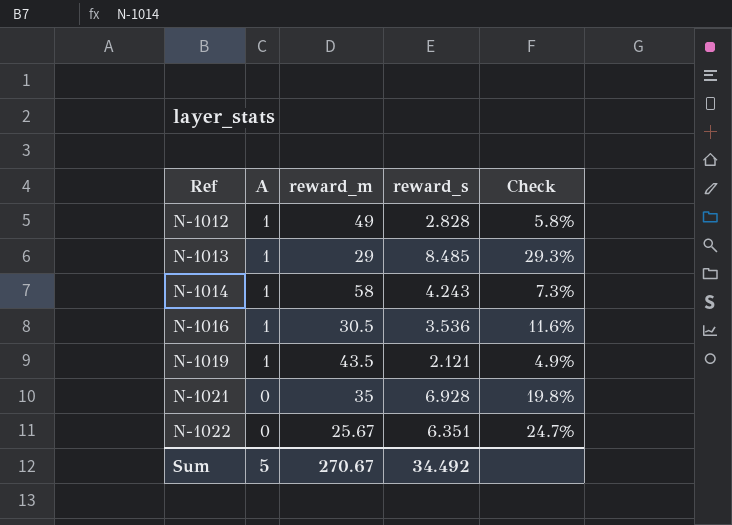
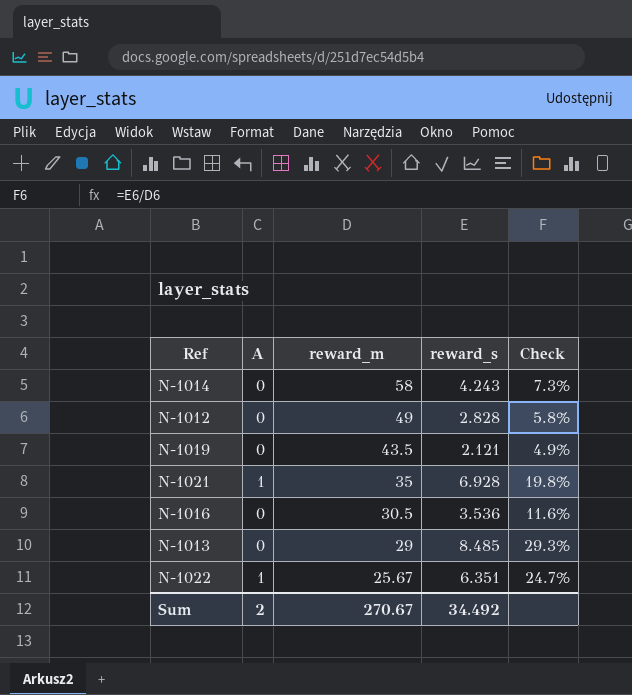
row order: Ref ascending -> reward_m descending
N-1014 | A: 1 -> 0
N-1012 | A: 1 -> 0
N-1019 | A: 1 -> 0
N-1021 | A: 0 -> 1
N-1016 | A: 1 -> 0
N-1013 | A: 1 -> 0
N-1022 | A: 0 -> 1
Sum | A: 5 -> 2

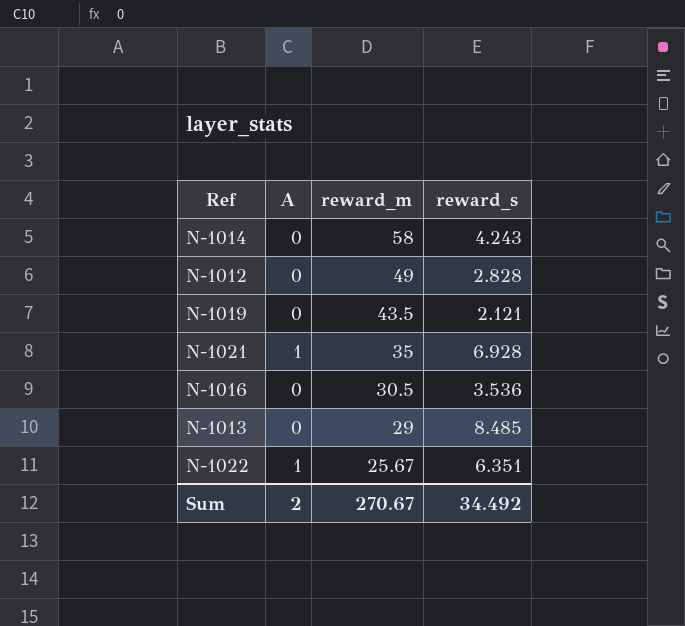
column Check | formula: [reward_s] / [reward_m] -> none

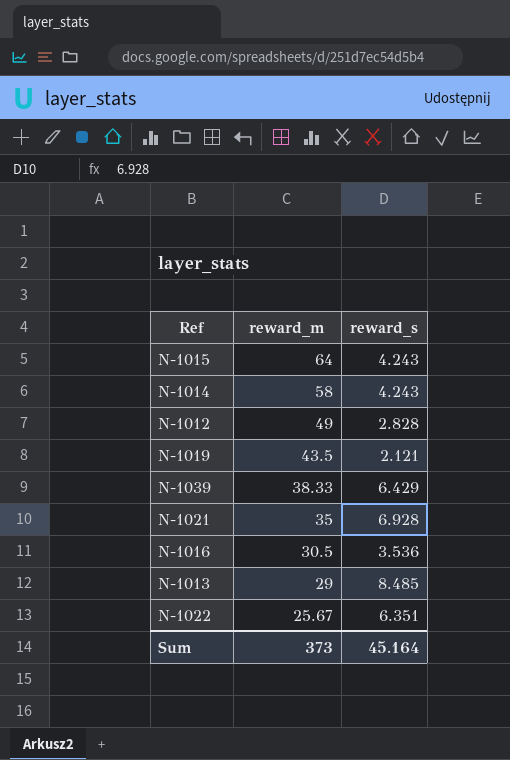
column A | position: 2 -> none
row N-1015: none -> 64 | 4.243
row N-1039: none -> 38.33 | 6.429
Sum | reward_m: 270.67 -> 373
Sum | reward_s: 34.492 -> 45.164

